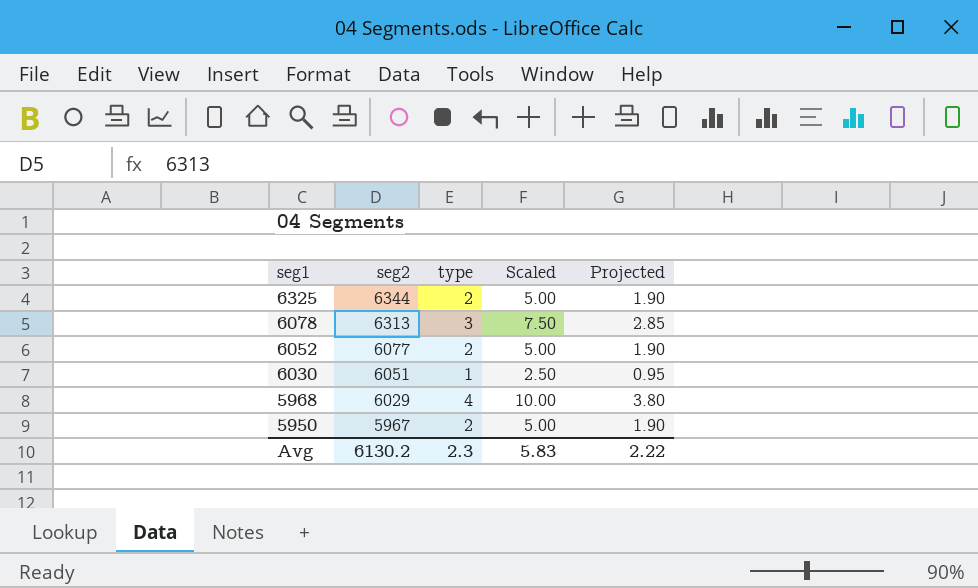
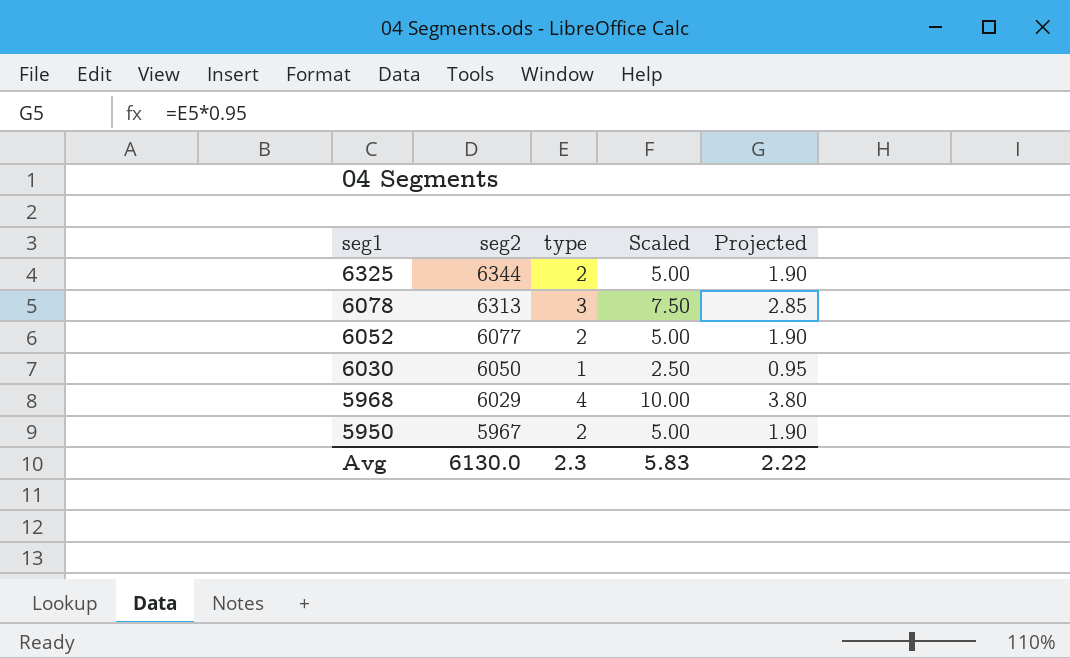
6030 | seg2: 6051 -> 6050
Avg | seg2: 6130.2 -> 6130.0

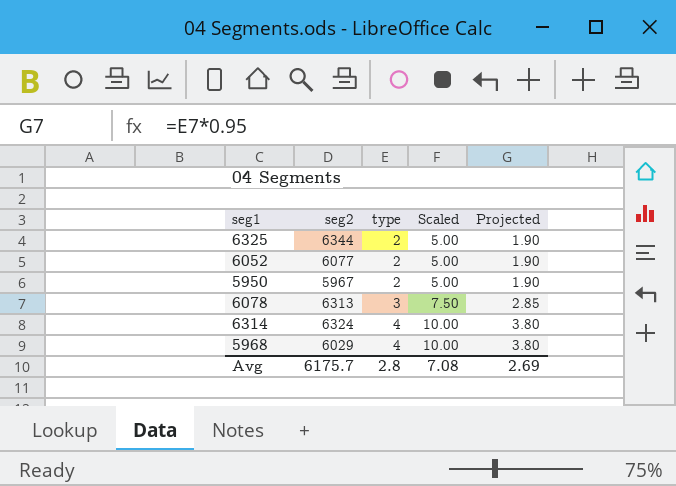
row order: seg1 descending -> type ascending
row 6030: 6050 | 1 | 2.50 | 0.95 -> none
row 6314: none -> 6324 | 4 | 10.00 | 3.80
Avg | seg2: 6130.0 -> 6175.7
Avg | type: 2.3 -> 2.8
Avg | Scaled: 5.83 -> 7.08
Avg | Projected: 2.22 -> 2.69

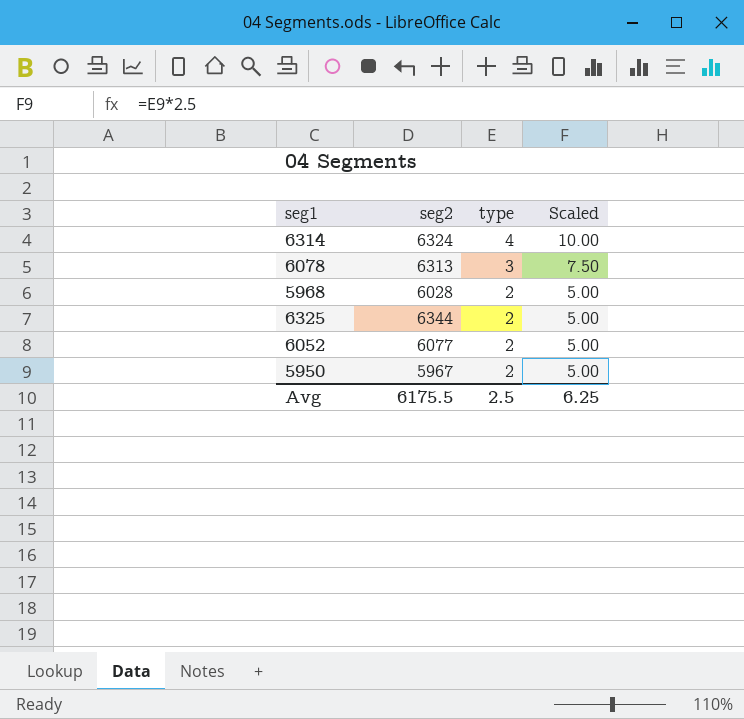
row order: type ascending -> type descending
column Projected | formula: [type] * 0.95 -> none
5968 | seg2: 6029 -> 6028
5968 | type: 4 -> 2
5968 | Scaled: 10.00 -> 5.00
Avg | seg2: 6175.7 -> 6175.5
Avg | type: 2.8 -> 2.5
Avg | Scaled: 7.08 -> 6.25

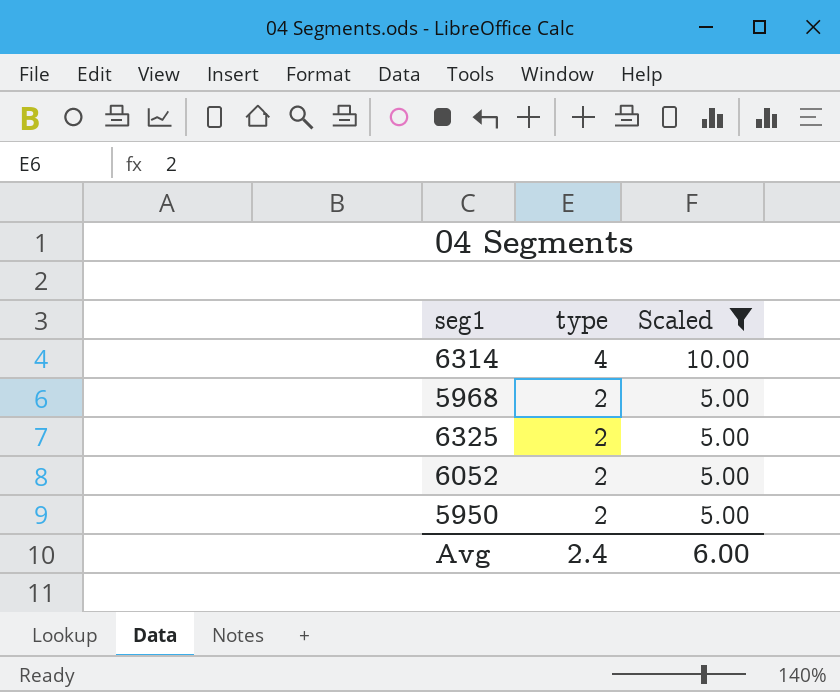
filter: none -> Scaled != 7.50
column seg2 | position: 2 -> none
Avg | type: 2.5 -> 2.4
Avg | Scaled: 6.25 -> 6.00

